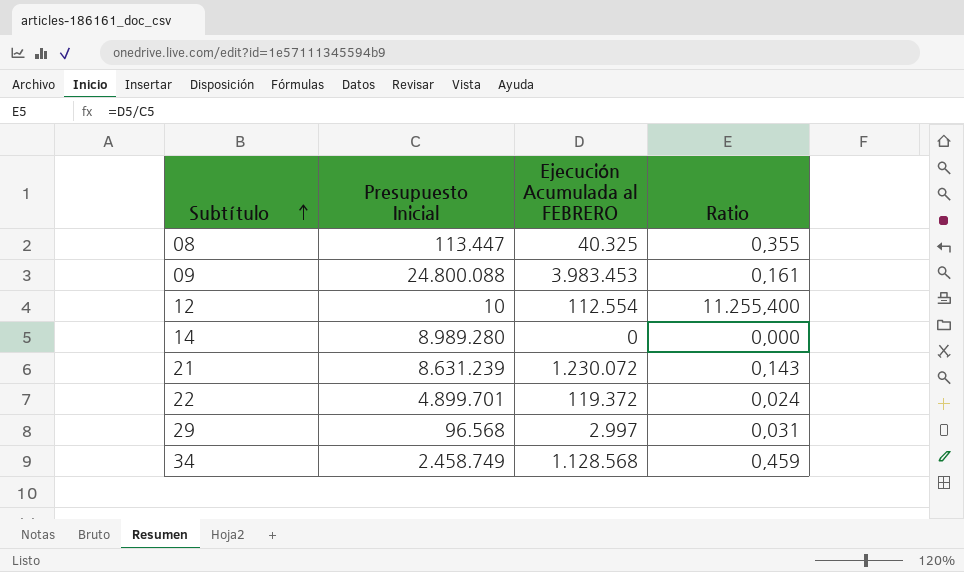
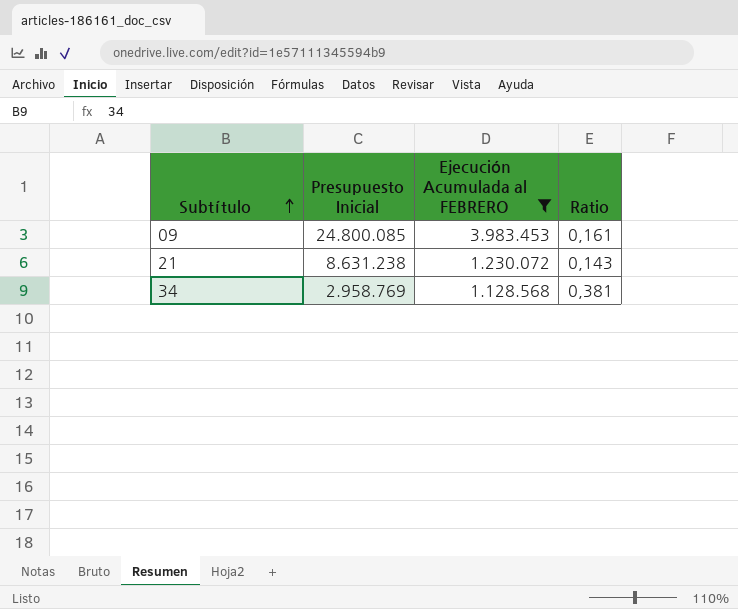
filter: none -> Ejecución Acumulada al FEBRERO >= 1.128.568
09 | Presupuesto Inicial: 24.800.088 -> 24.800.085
21 | Presupuesto Inicial: 8.631.239 -> 8.631.238
34 | Presupuesto Inicial: 2.458.749 -> 2.958.769
34 | Ratio: 0,459 -> 0,381

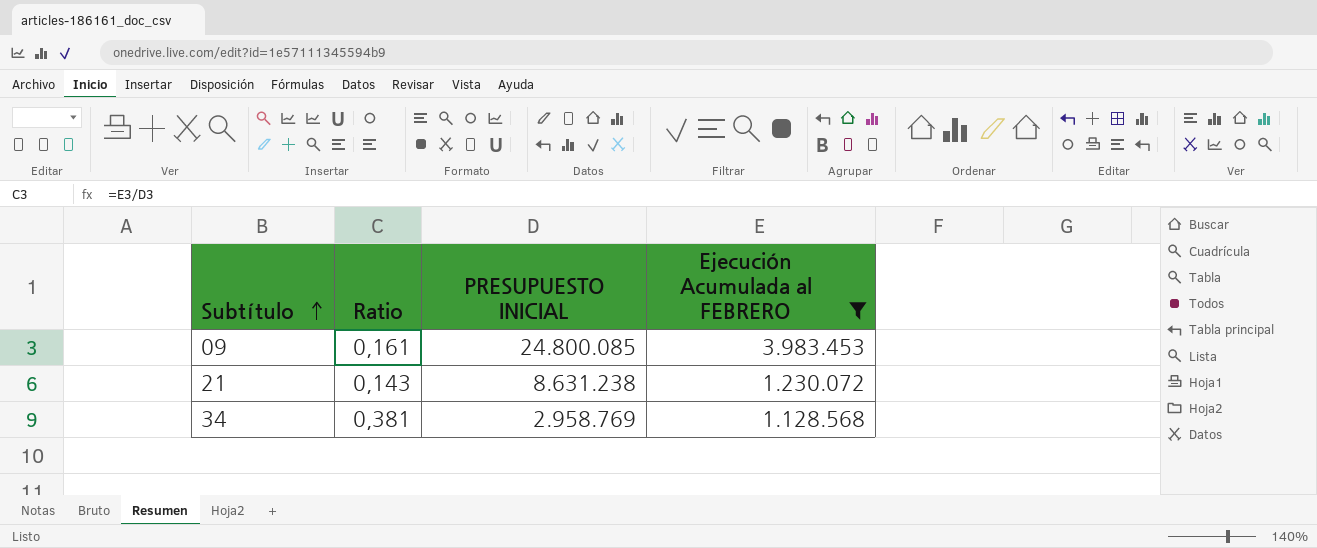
column Ratio | position: 4 -> 2
column name: Presupuesto Inicial -> PRESUPUESTO INICIAL

